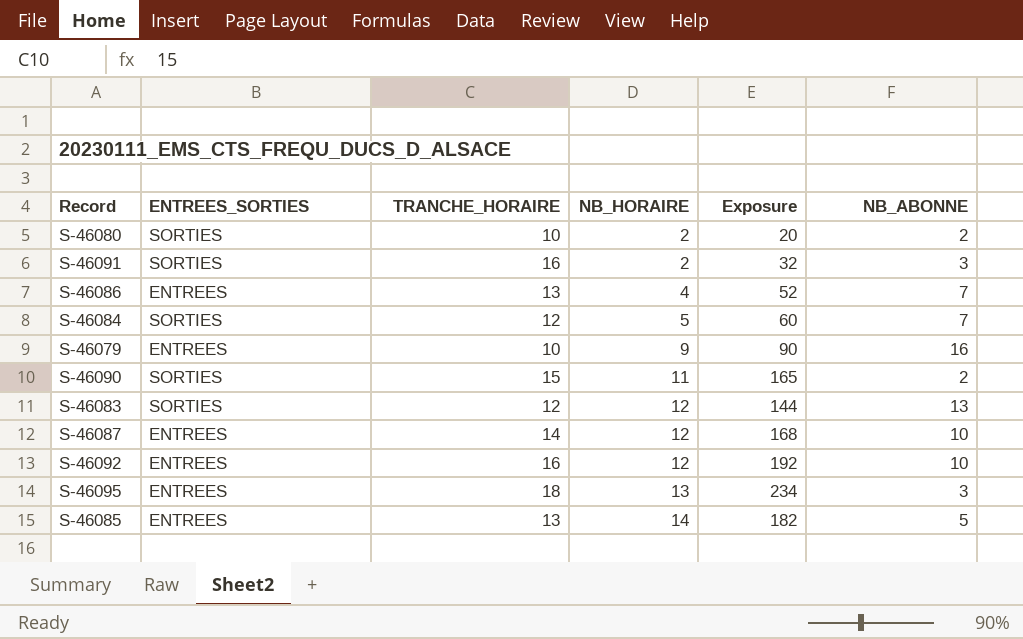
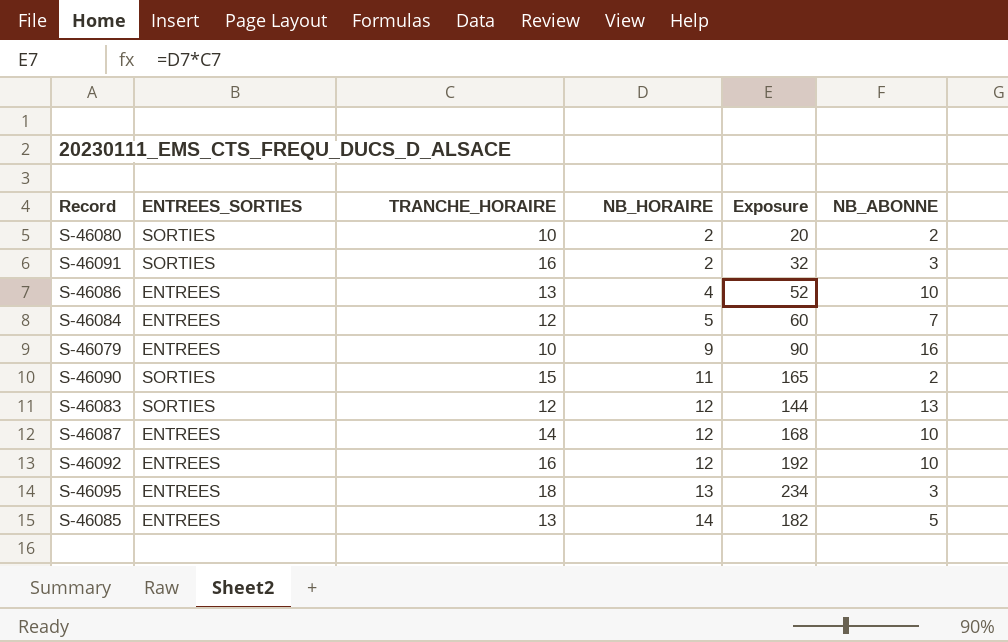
S-46086 | NB_ABONNE: 7 -> 10
S-46084 | ENTREES_SORTIES: SORTIES -> ENTREES

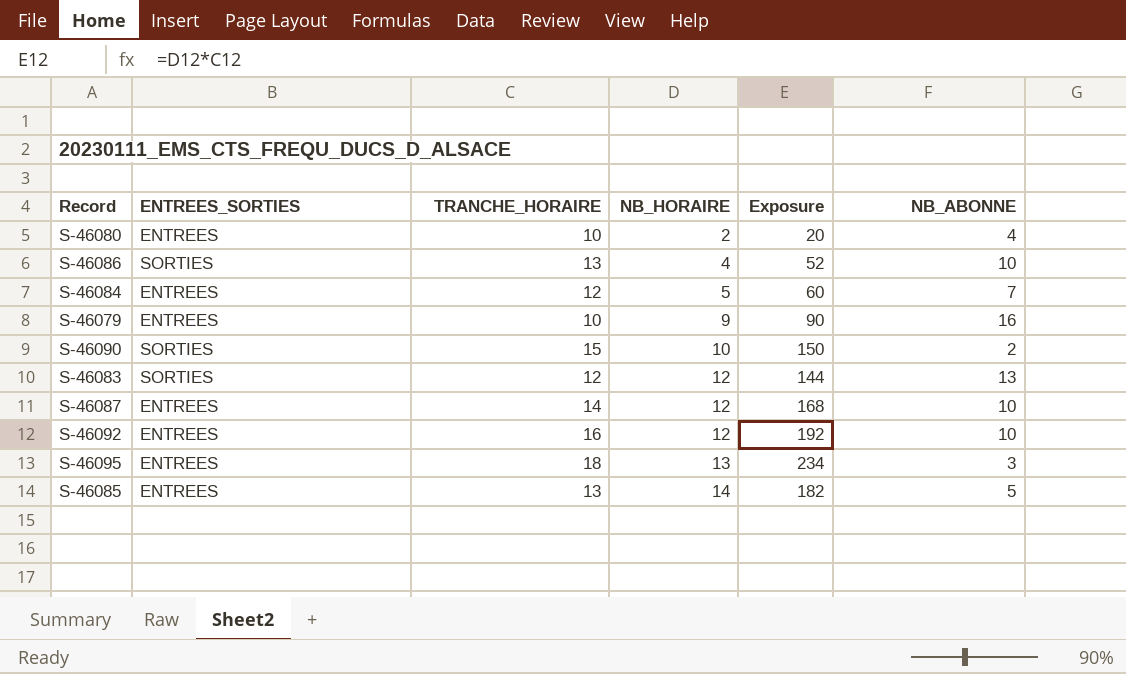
row S-46091: SORTIES | 16 | 2 | 32 | 3 -> none
S-46080 | ENTREES_SORTIES: SORTIES -> ENTREES
S-46080 | NB_ABONNE: 2 -> 4
S-46086 | ENTREES_SORTIES: ENTREES -> SORTIES
S-46090 | NB_HORAIRE: 11 -> 10
S-46090 | Exposure: 165 -> 150

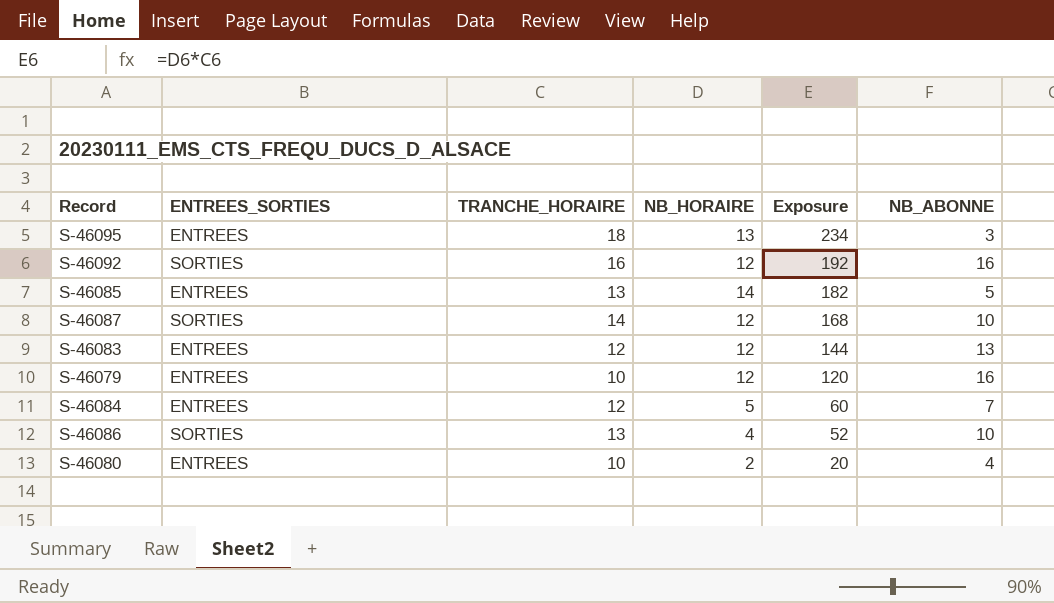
row order: NB_HORAIRE ascending -> Exposure descending
row S-46090: SORTIES | 15 | 10 | 150 | 2 -> none
S-46092 | ENTREES_SORTIES: ENTREES -> SORTIES
S-46092 | NB_ABONNE: 10 -> 16
S-46087 | ENTREES_SORTIES: ENTREES -> SORTIES
S-46083 | ENTREES_SORTIES: SORTIES -> ENTREES
S-46079 | NB_HORAIRE: 9 -> 12
S-46079 | Exposure: 90 -> 120

